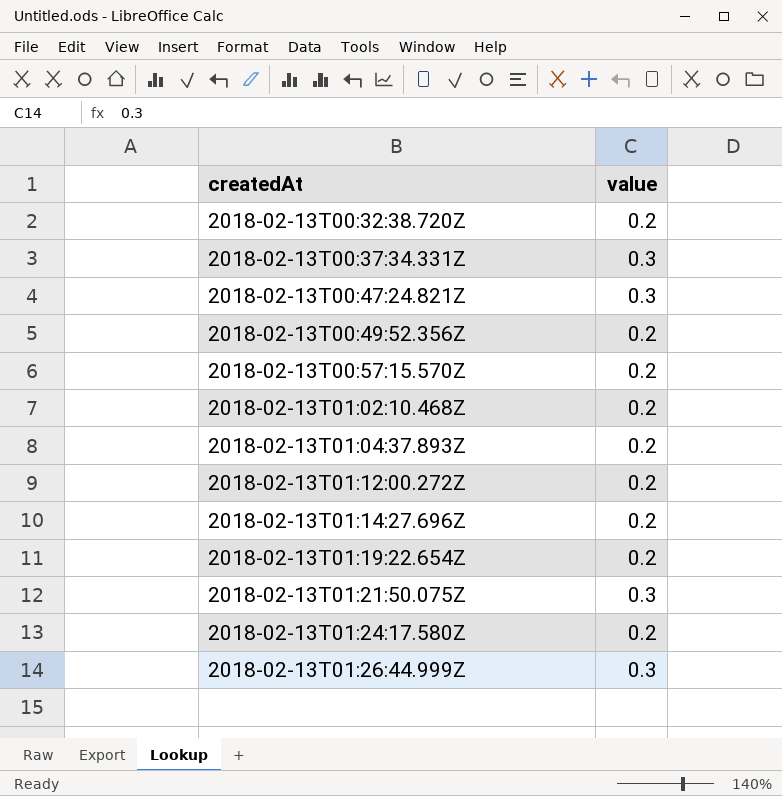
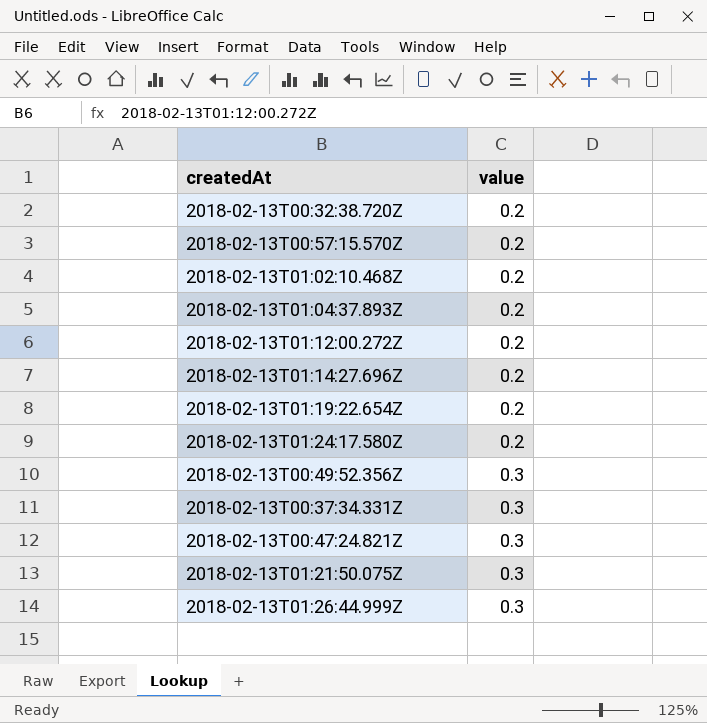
row order: createdAt ascending -> value ascending
2018-02-13T00:49:52.356Z | value: 0.2 -> 0.3

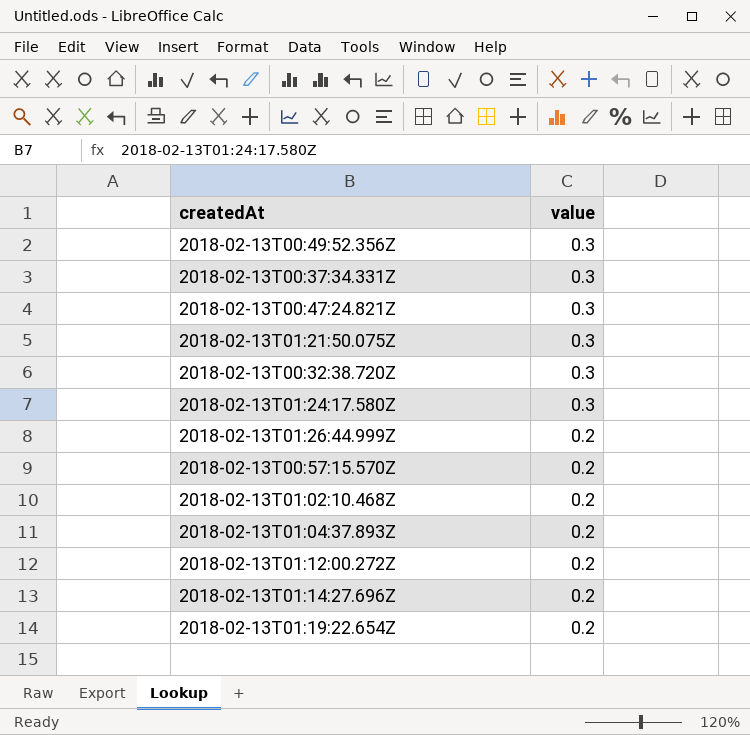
row order: value ascending -> value descending
2018-02-13T00:32:38.720Z | value: 0.2 -> 0.3
2018-02-13T01:24:17.580Z | value: 0.2 -> 0.3
2018-02-13T01:26:44.999Z | value: 0.3 -> 0.2

